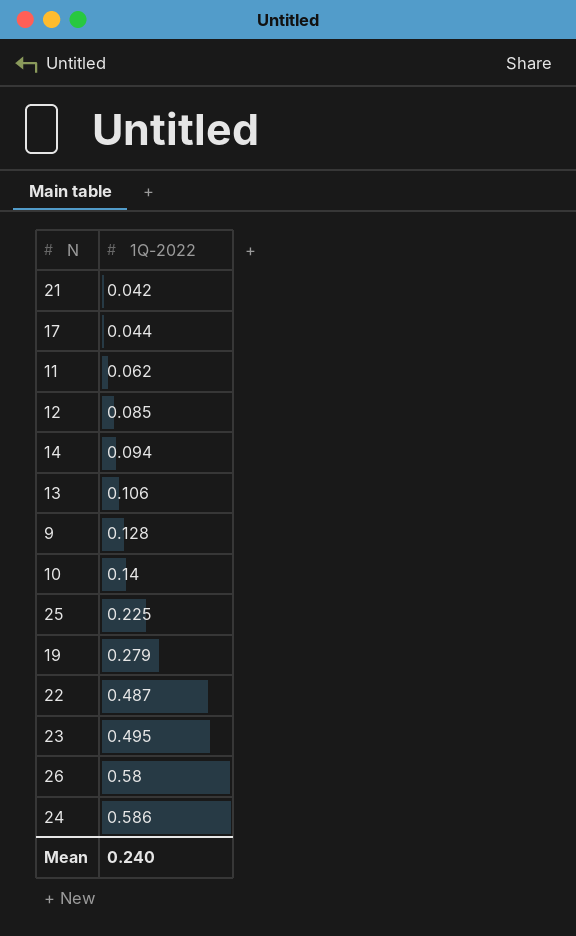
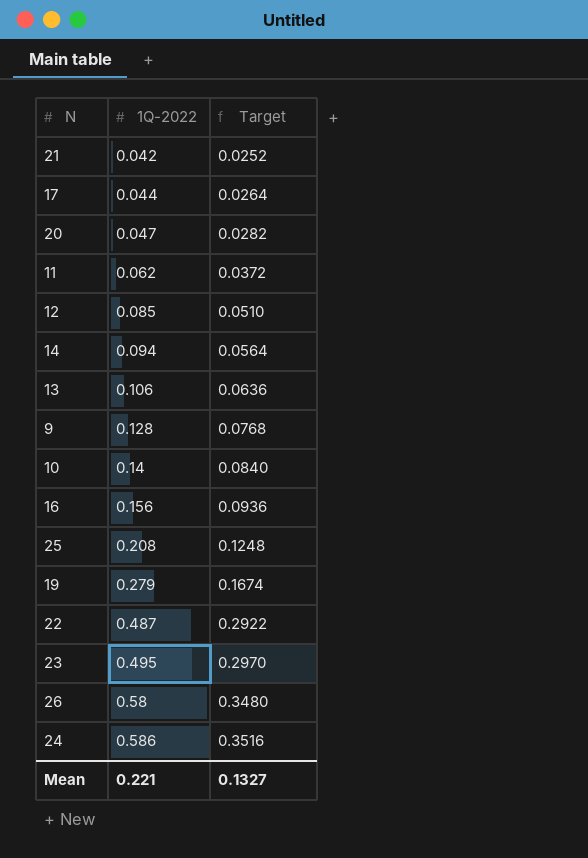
column Target | formula: none -> [1Q-2022] * 0.6
row 20: none -> 0.047 | 0.0282
row 16: none -> 0.156 | 0.0936
25 | 1Q-2022: 0.225 -> 0.208
Mean | 1Q-2022: 0.240 -> 0.221

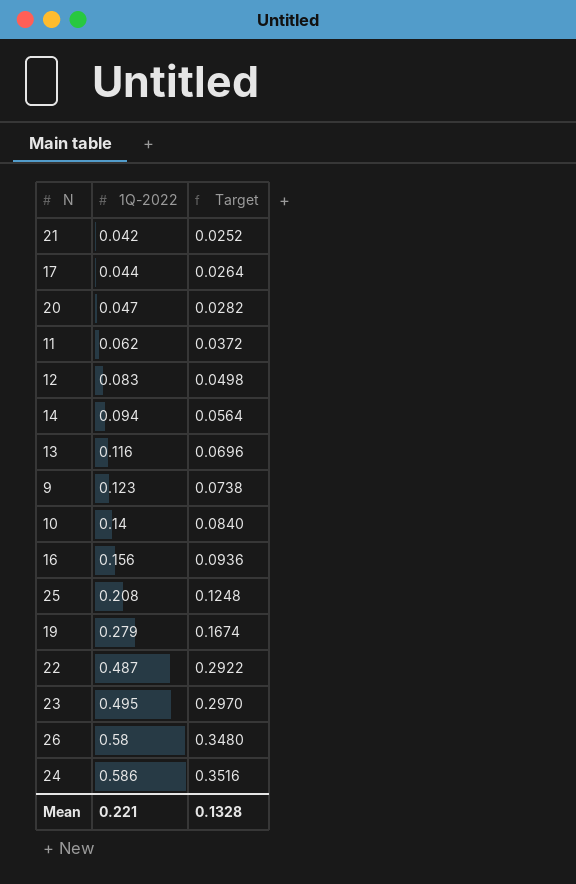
12 | 1Q-2022: 0.085 -> 0.083
12 | Target: 0.0510 -> 0.0498
13 | 1Q-2022: 0.106 -> 0.116
13 | Target: 0.0636 -> 0.0696
9 | 1Q-2022: 0.128 -> 0.123
9 | Target: 0.0768 -> 0.0738
Mean | Target: 0.1327 -> 0.1328

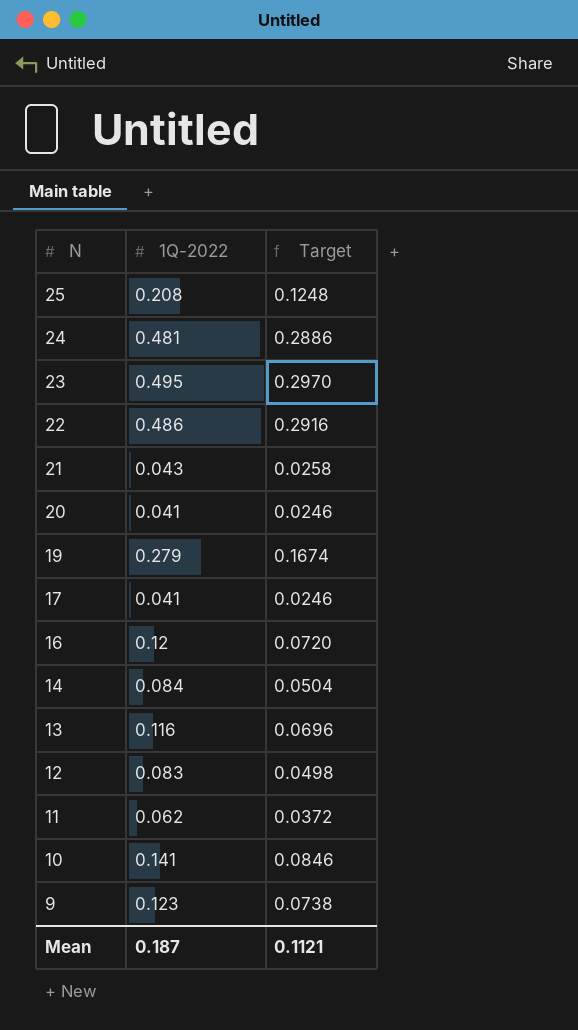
row order: 1Q-2022 ascending -> N descending
row 26: 0.58 | 0.3480 -> none
24 | 1Q-2022: 0.586 -> 0.481
24 | Target: 0.3516 -> 0.2886
22 | 1Q-2022: 0.487 -> 0.486
22 | Target: 0.2922 -> 0.2916
21 | 1Q-2022: 0.042 -> 0.043
21 | Target: 0.0252 -> 0.0258
20 | 1Q-2022: 0.047 -> 0.041
20 | Target: 0.0282 -> 0.0246
17 | 1Q-2022: 0.044 -> 0.041
17 | Target: 0.0264 -> 0.0246
16 | 1Q-2022: 0.156 -> 0.12
16 | Target: 0.0936 -> 0.0720
14 | 1Q-2022: 0.094 -> 0.084
14 | Target: 0.0564 -> 0.0504
10 | 1Q-2022: 0.14 -> 0.141
10 | Target: 0.0840 -> 0.0846
Mean | 1Q-2022: 0.221 -> 0.187
Mean | Target: 0.1328 -> 0.1121

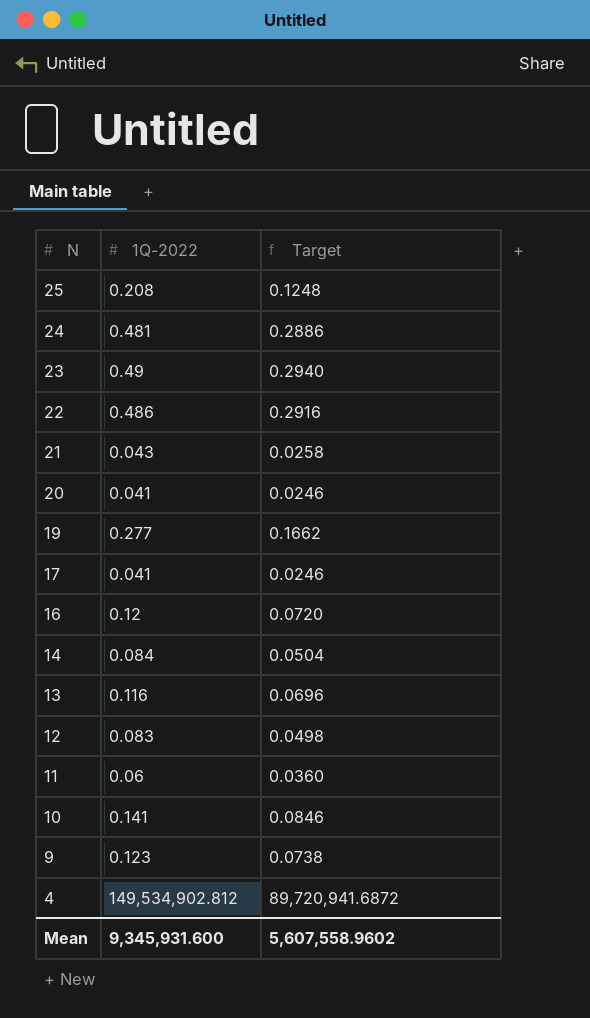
23 | 1Q-2022: 0.495 -> 0.49
23 | Target: 0.2970 -> 0.2940
19 | 1Q-2022: 0.279 -> 0.277
19 | Target: 0.1674 -> 0.1662
11 | 1Q-2022: 0.062 -> 0.06
11 | Target: 0.0372 -> 0.0360
row 4: none -> 149,534,902.812 | 89,720,941.6872
Mean | 1Q-2022: 0.187 -> 9,345,931.600
Mean | Target: 0.1121 -> 5,607,558.9602

